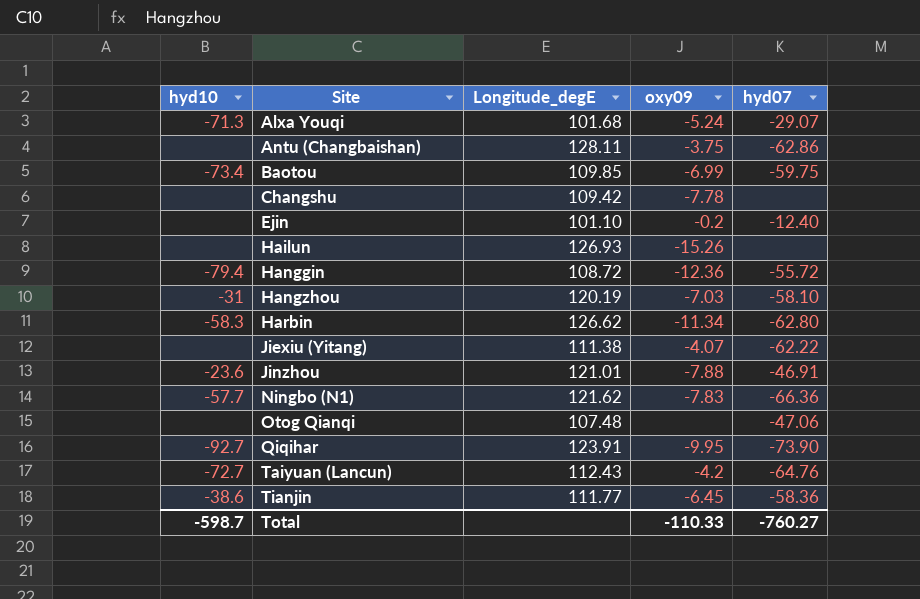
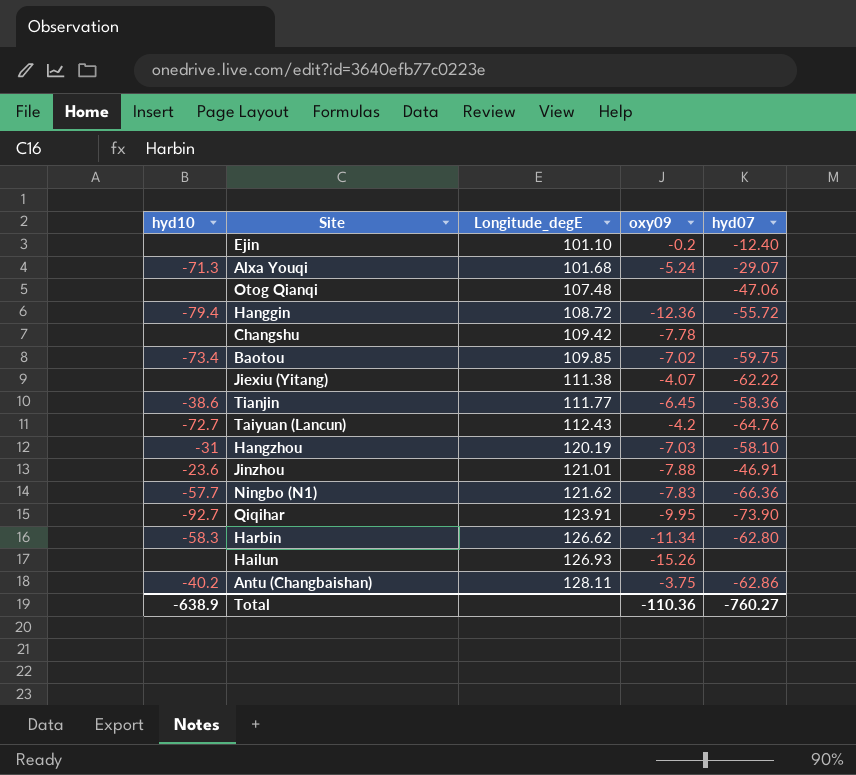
row order: Site ascending -> Longitude_degE ascending
Baotou | oxy09: -6.99 -> -7.02
Antu (Changbaishan) | hyd10: none -> -40.2
Total | hyd10: -598.7 -> -638.9
Total | oxy09: -110.33 -> -110.36

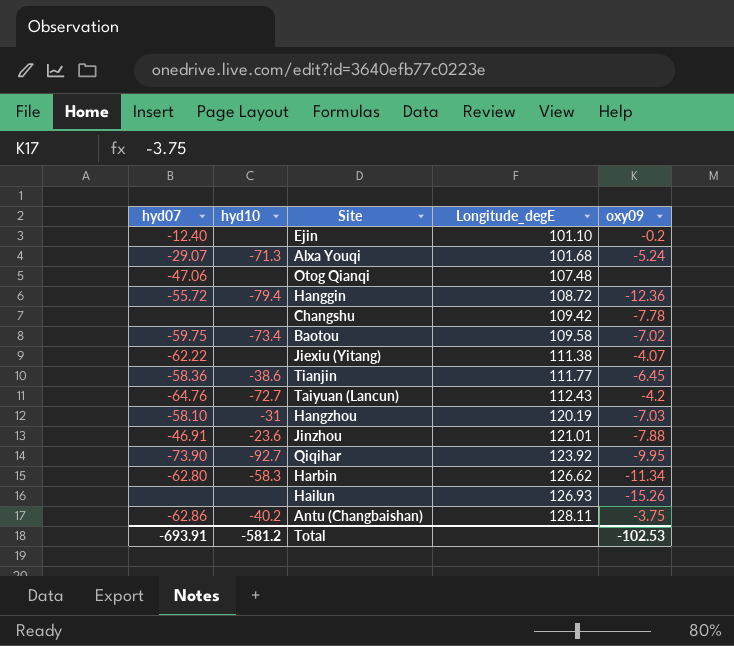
column hyd07 | position: 5 -> 1
row Ningbo (N1): -57.7 | 121.62 | -7.83 | -66.36 -> none
Baotou | Longitude_degE: 109.85 -> 109.58
Qiqihar | Longitude_degE: 123.91 -> 123.92
Total | hyd07: -760.27 -> -693.91
Total | hyd10: -638.9 -> -581.2
Total | oxy09: -110.36 -> -102.53

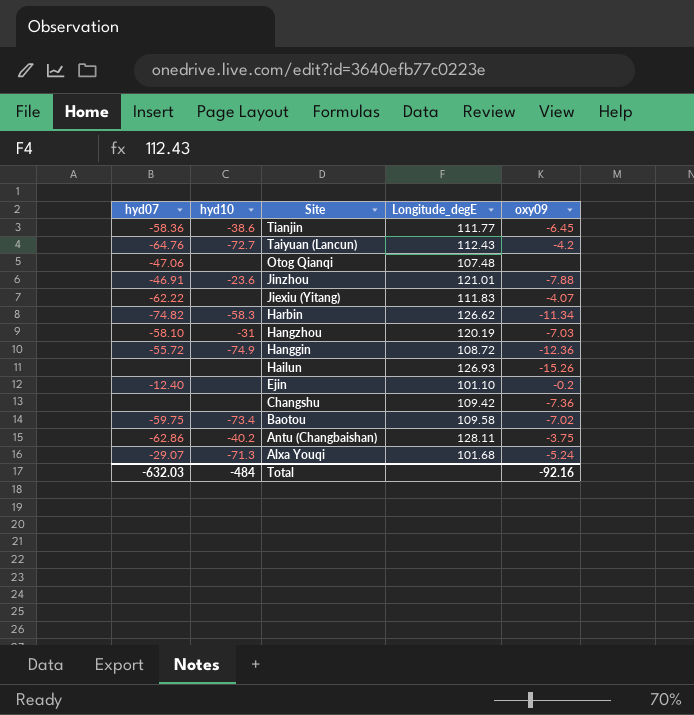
row order: Longitude_degE ascending -> Site descending
row Qiqihar: -73.90 | -92.7 | 123.92 | -9.95 -> none
Jiexiu (Yitang) | Longitude_degE: 111.38 -> 111.83
Harbin | hyd07: -62.80 -> -74.82
Hanggin | hyd10: -79.4 -> -74.9
Changshu | oxy09: -7.78 -> -7.36
Total | hyd07: -693.91 -> -632.03
Total | hyd10: -581.2 -> -484
Total | oxy09: -102.53 -> -92.16

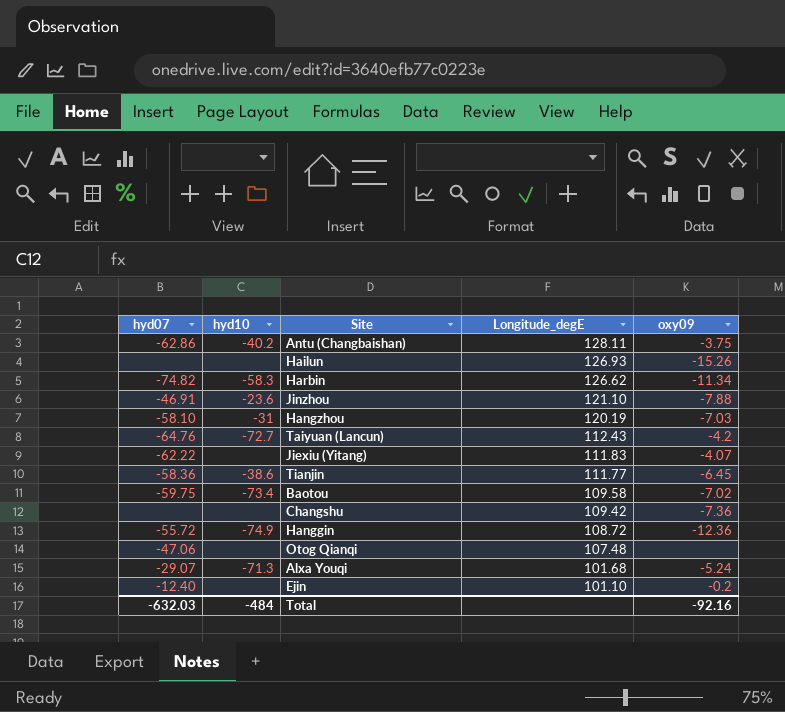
row order: Site descending -> Longitude_degE descending
Jinzhou | Longitude_degE: 121.01 -> 121.10

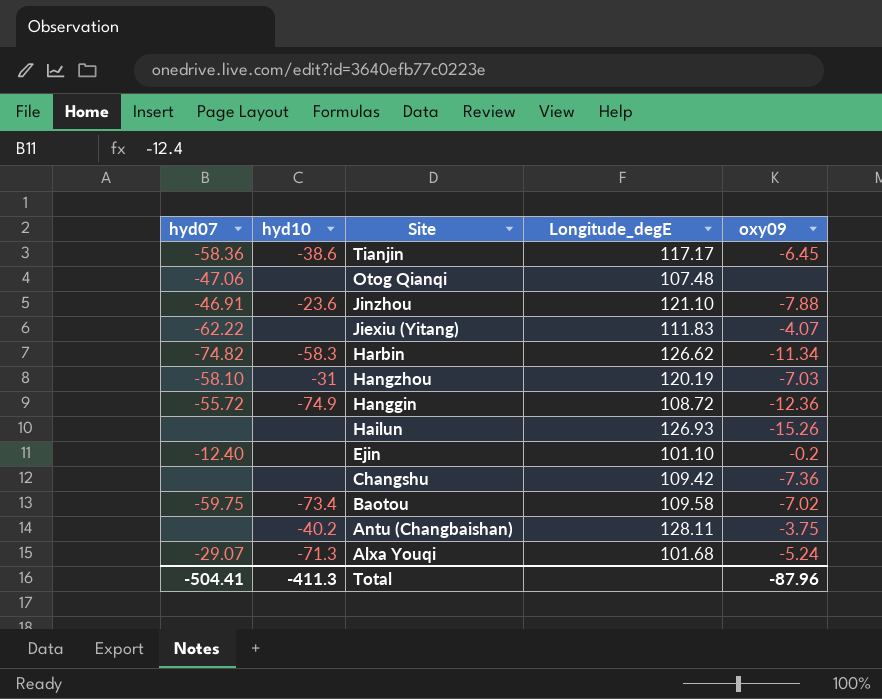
row order: Longitude_degE descending -> Site descending
row Taiyuan (Lancun): -64.76 | -72.7 | 112.43 | -4.2 -> none
Tianjin | Longitude_degE: 111.77 -> 117.17
Antu (Changbaishan) | hyd07: -62.86 -> none
Total | hyd07: -632.03 -> -504.41
Total | hyd10: -484 -> -411.3
Total | oxy09: -92.16 -> -87.96

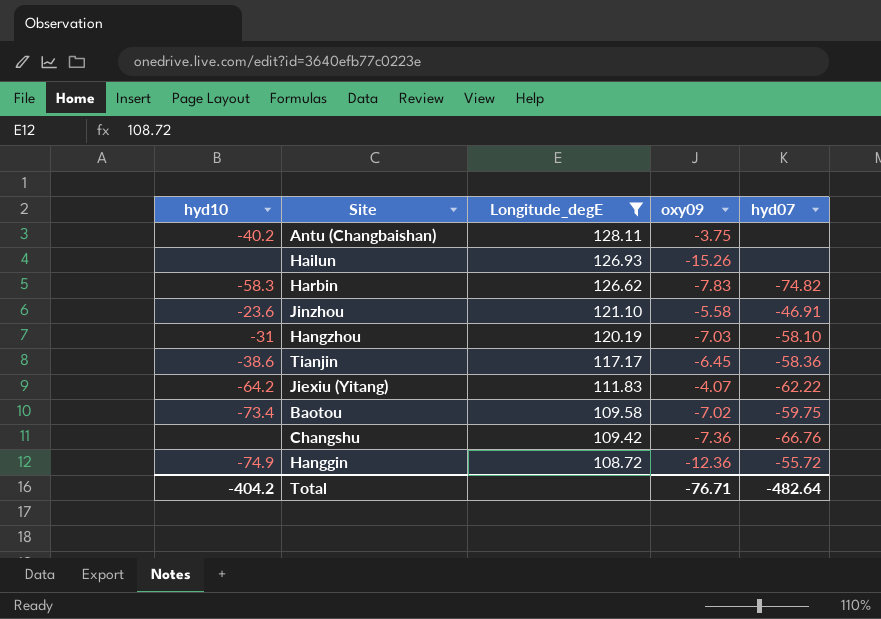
filter: none -> Longitude_degE >= 108.72
row order: Site descending -> Longitude_degE descending
column hyd07 | position: 1 -> 5
Harbin | oxy09: -11.34 -> -7.83
Jinzhou | oxy09: -7.88 -> -5.58
Jiexiu (Yitang) | hyd10: none -> -64.2
Changshu | hyd07: none -> -66.76
Total | hyd10: -411.3 -> -404.2
Total | oxy09: -87.96 -> -76.71
Total | hyd07: -504.41 -> -482.64

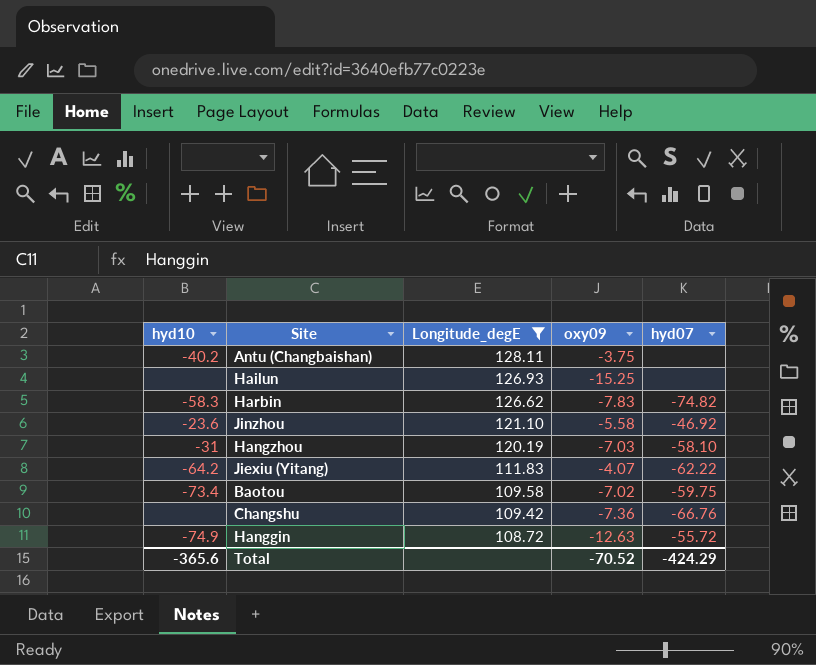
row Tianjin: -38.6 | 117.17 | -6.45 | -58.36 -> none
Hailun | oxy09: -15.26 -> -15.25
Jinzhou | hyd07: -46.91 -> -46.92
Hanggin | oxy09: -12.36 -> -12.63
Total | hyd10: -404.2 -> -365.6
Total | oxy09: -76.71 -> -70.52
Total | hyd07: -482.64 -> -424.29

